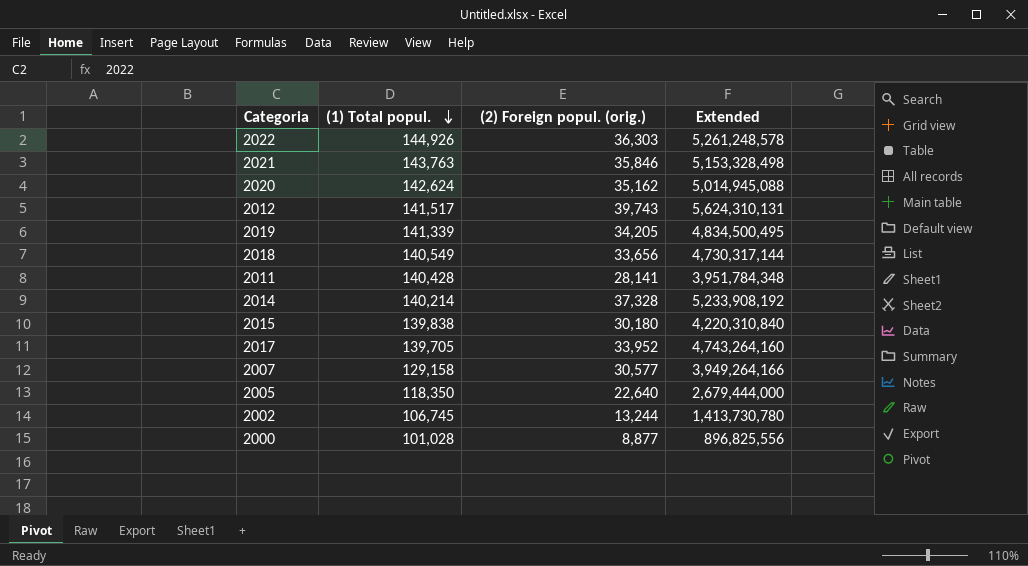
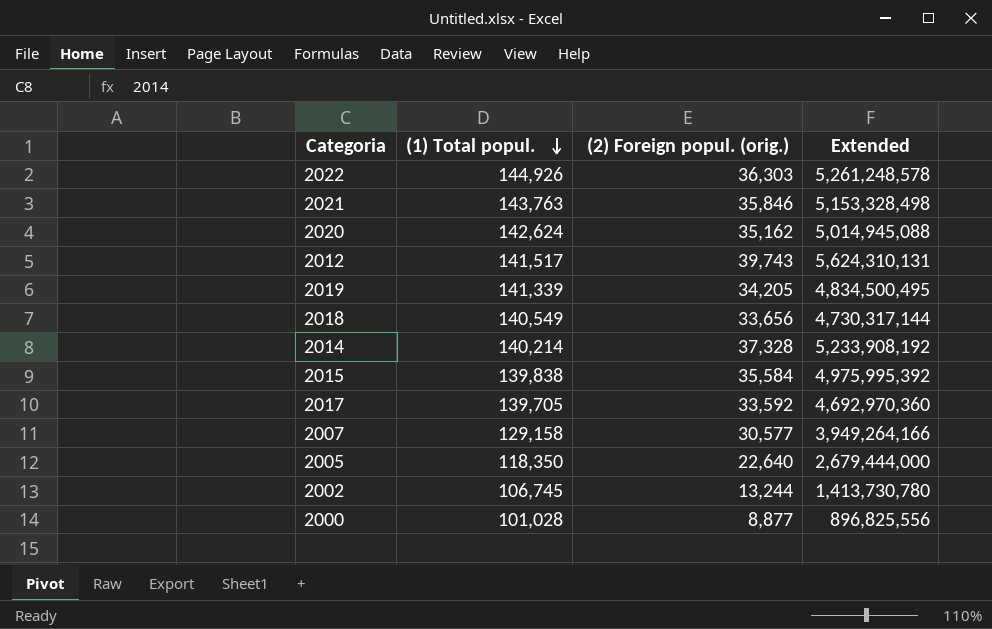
row 2011: 140,428 | 28,141 | 3,951,784,348 -> none
2015 | (2) Foreign popul. (orig.): 30,180 -> 35,584
2015 | Extended: 4,220,310,840 -> 4,975,995,392
2017 | (2) Foreign popul. (orig.): 33,952 -> 33,592
2017 | Extended: 4,743,264,160 -> 4,692,970,360

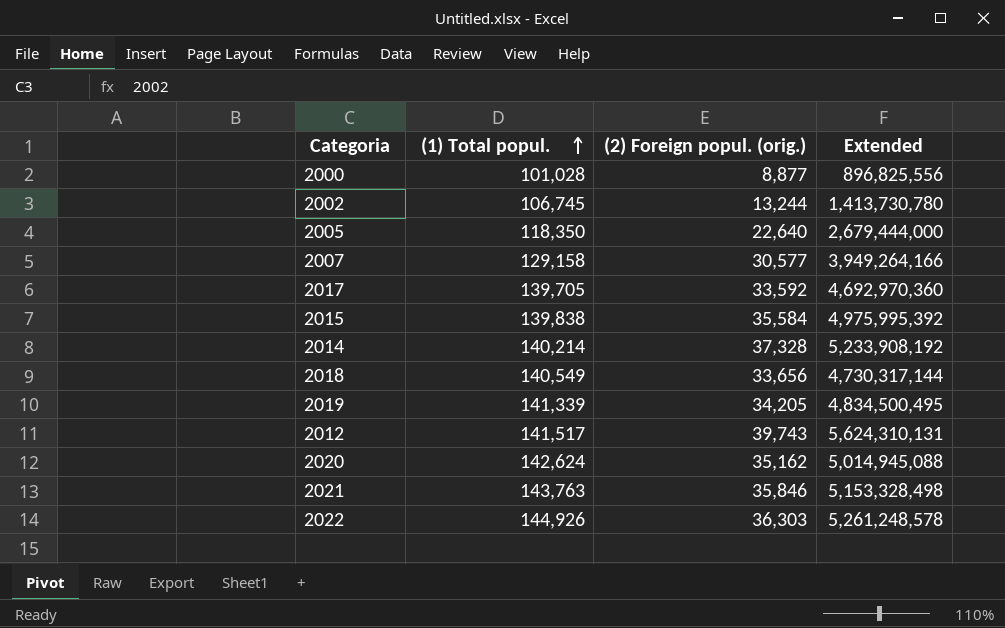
row order: (1) Total popul. descending -> (1) Total popul. ascending

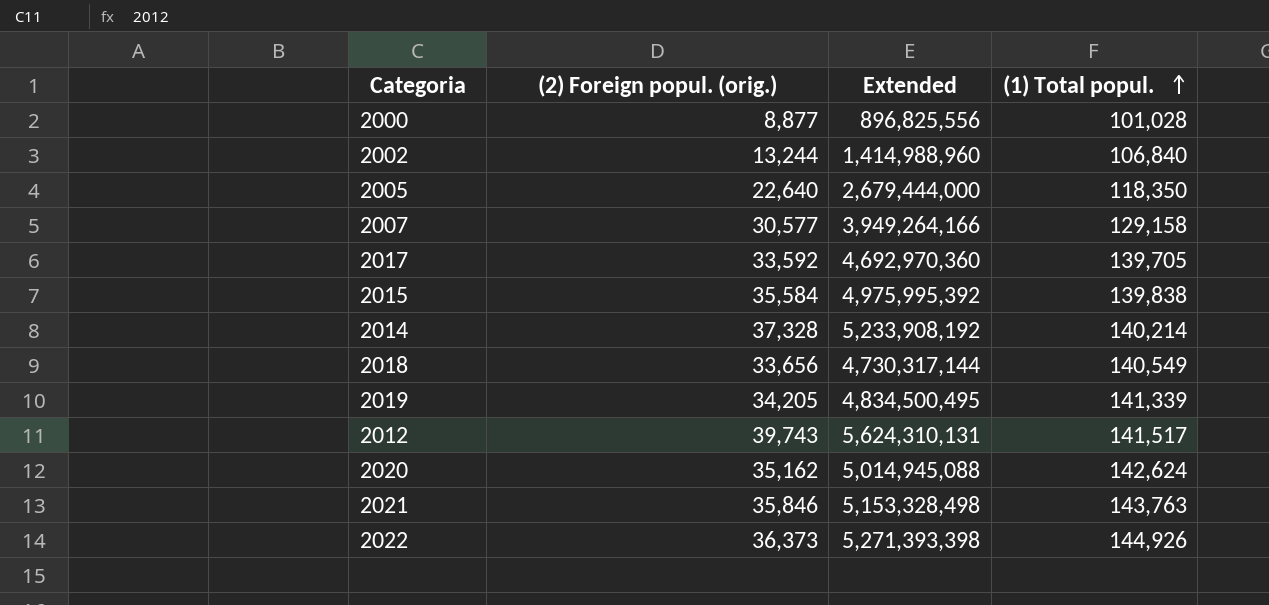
column (1) Total popul. | position: 2 -> 4
2002 | Extended: 1,413,730,780 -> 1,414,988,960
2002 | (1) Total popul.: 106,745 -> 106,840
2022 | (2) Foreign popul. (orig.): 36,303 -> 36,373
2022 | Extended: 5,261,248,578 -> 5,271,393,398

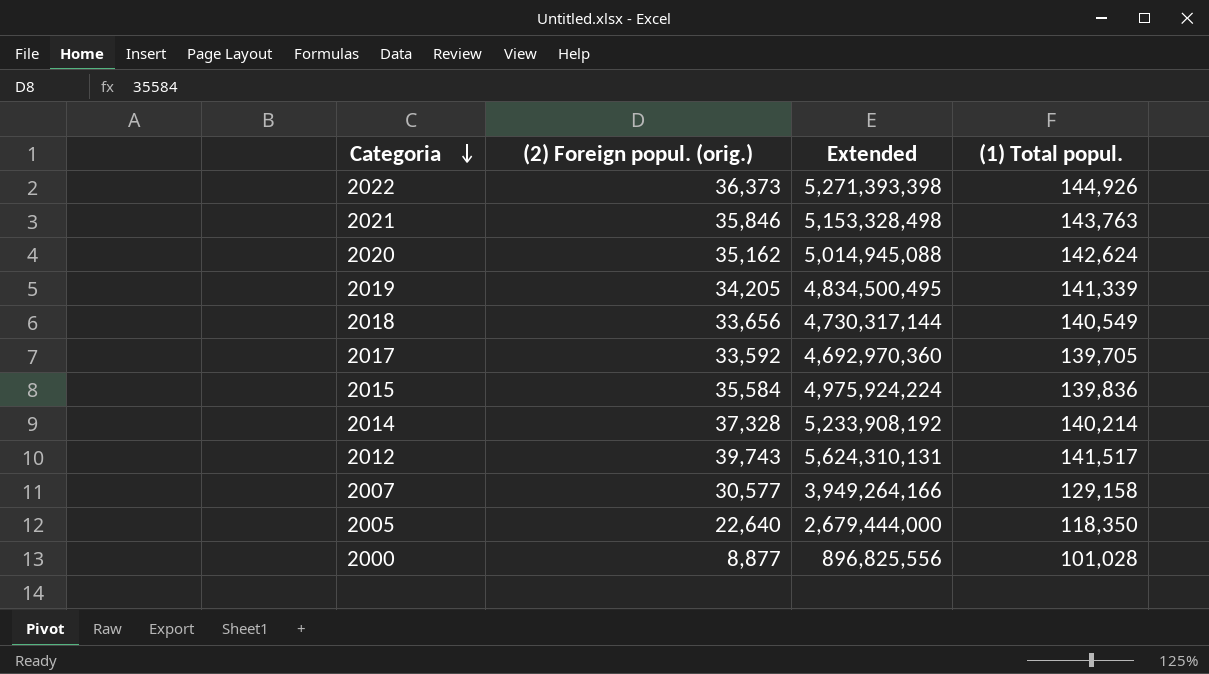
row order: (1) Total popul. ascending -> Categoria descending
row 2002: 13,244 | 1,414,988,960 | 106,840 -> none
2015 | Extended: 4,975,995,392 -> 4,975,924,224
2015 | (1) Total popul.: 139,838 -> 139,836

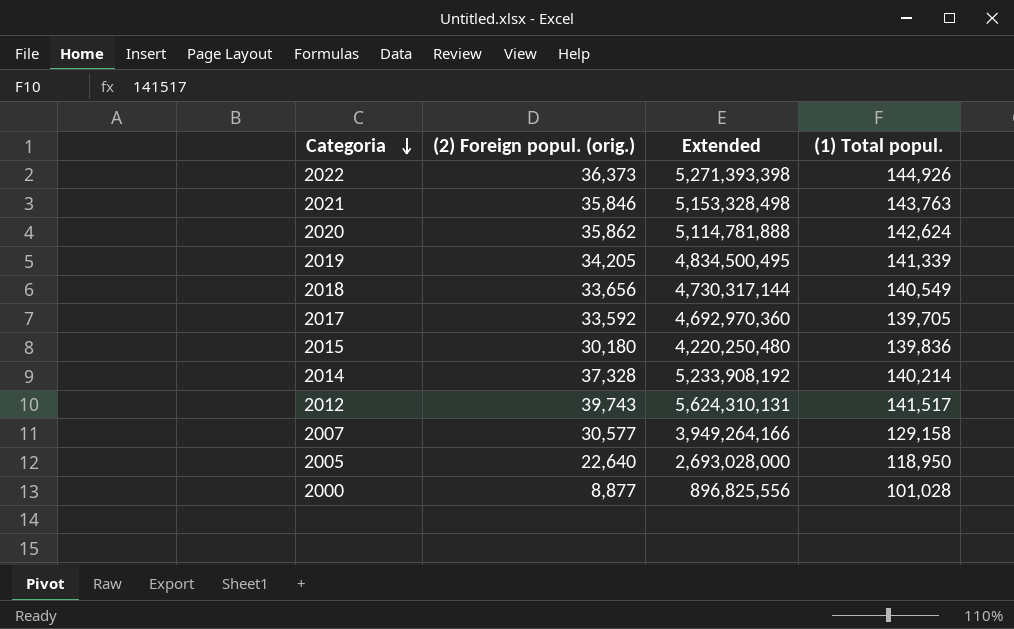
2020 | (2) Foreign popul. (orig.): 35,162 -> 35,862
2020 | Extended: 5,014,945,088 -> 5,114,781,888
2015 | (2) Foreign popul. (orig.): 35,584 -> 30,180
2015 | Extended: 4,975,924,224 -> 4,220,250,480
2005 | Extended: 2,679,444,000 -> 2,693,028,000
2005 | (1) Total popul.: 118,350 -> 118,950

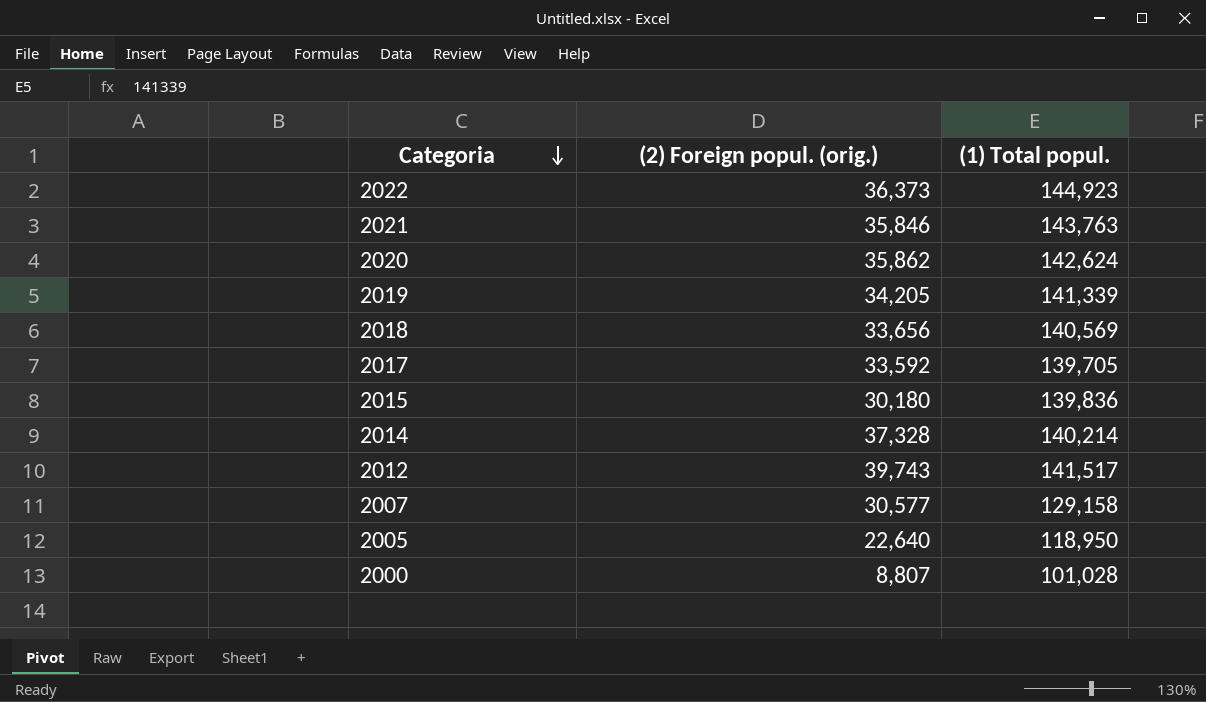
column Extended | formula: [(2) Foreign popul. (orig.)] * [(1) Total popul.] -> none
2022 | (1) Total popul.: 144,926 -> 144,923
2018 | (1) Total popul.: 140,549 -> 140,569
2000 | (2) Foreign popul. (orig.): 8,877 -> 8,807

